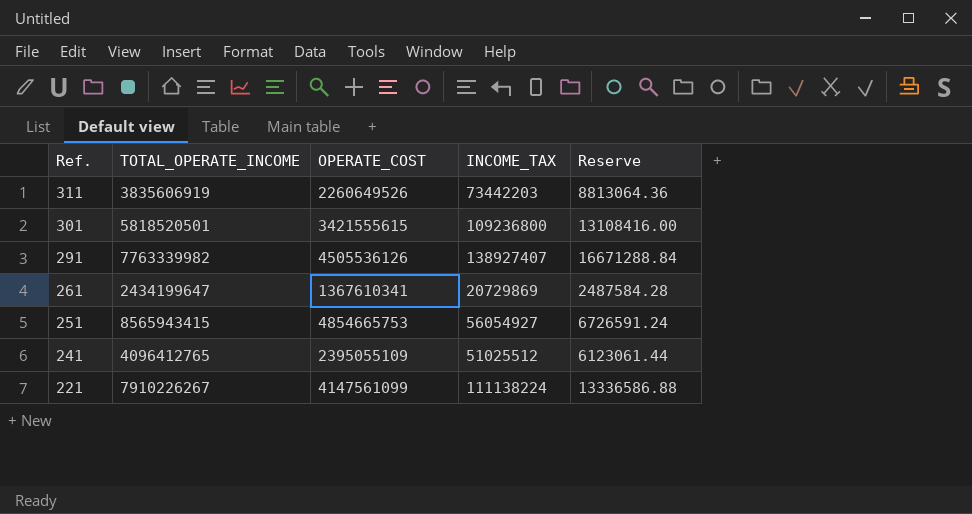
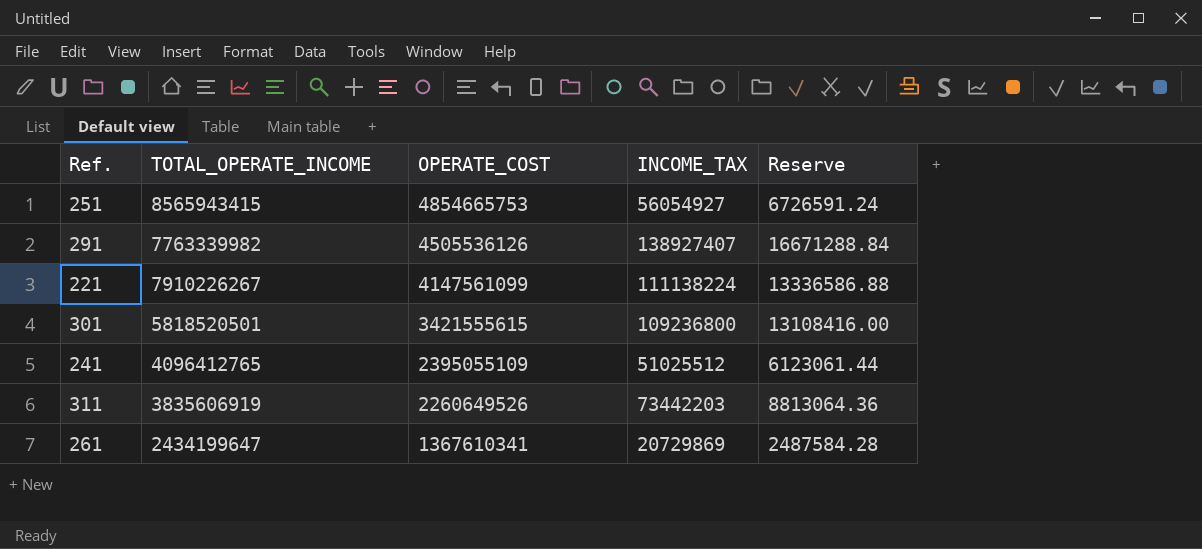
row order: Ref. descending -> OPERATE_COST descending

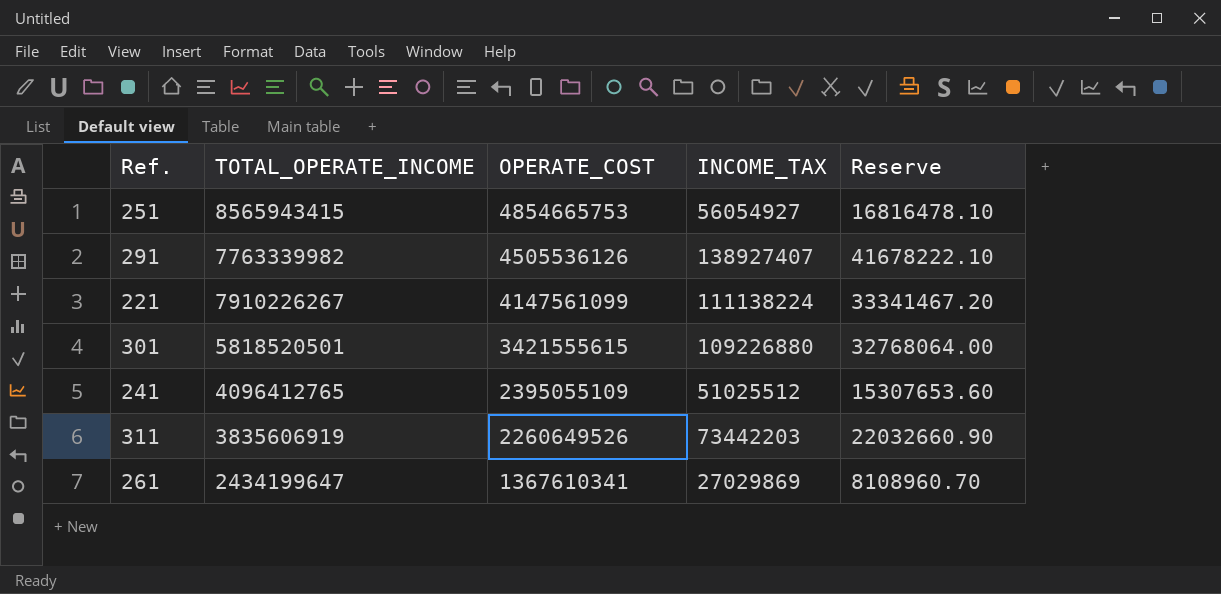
column Reserve | formula: [INCOME_TAX] * 0.12 -> [INCOME_TAX] * 0.3
301 | INCOME_TAX: 109236800 -> 109226880
261 | INCOME_TAX: 20729869 -> 27029869

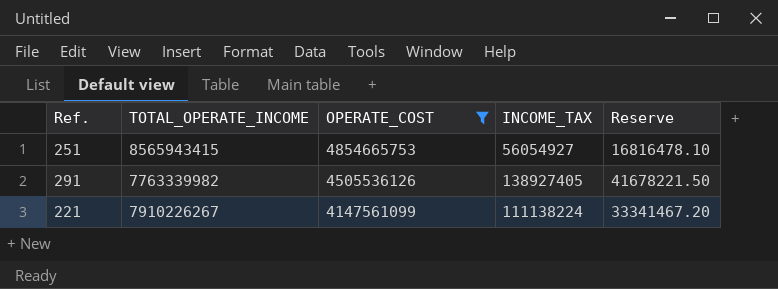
filter: none -> OPERATE_COST >= 4147561099
291 | INCOME_TAX: 138927407 -> 138927405
291 | Reserve: 41678222.10 -> 41678221.50

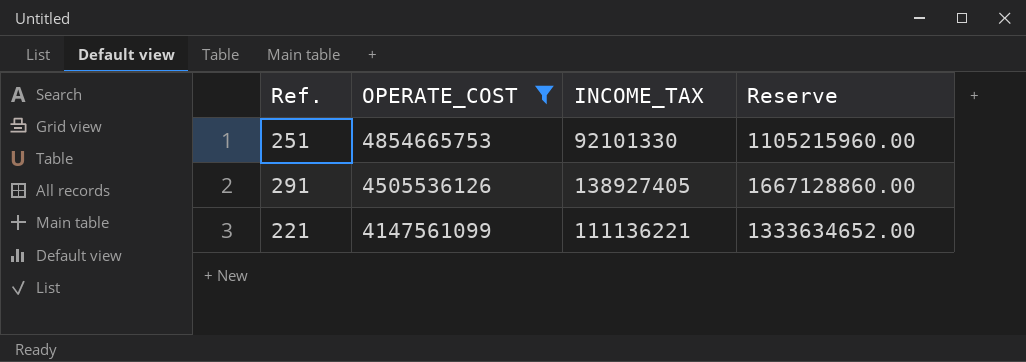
column TOTAL_OPERATE_INCOME | position: 2 -> none
column Reserve | formula: [INCOME_TAX] * 0.3 -> [INCOME_TAX] * 12
251 | INCOME_TAX: 56054927 -> 92101330
221 | INCOME_TAX: 111138224 -> 111136221

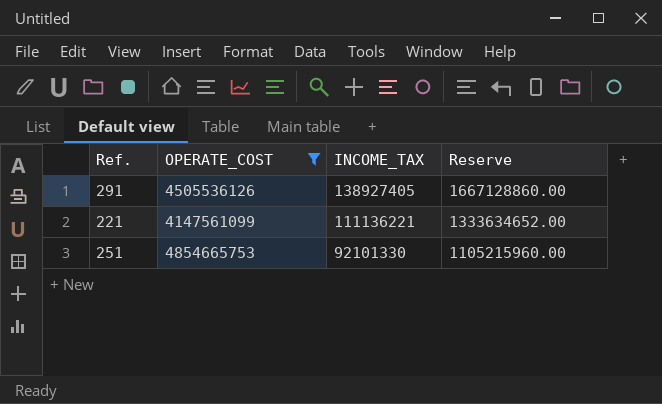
row order: OPERATE_COST descending -> INCOME_TAX descending

